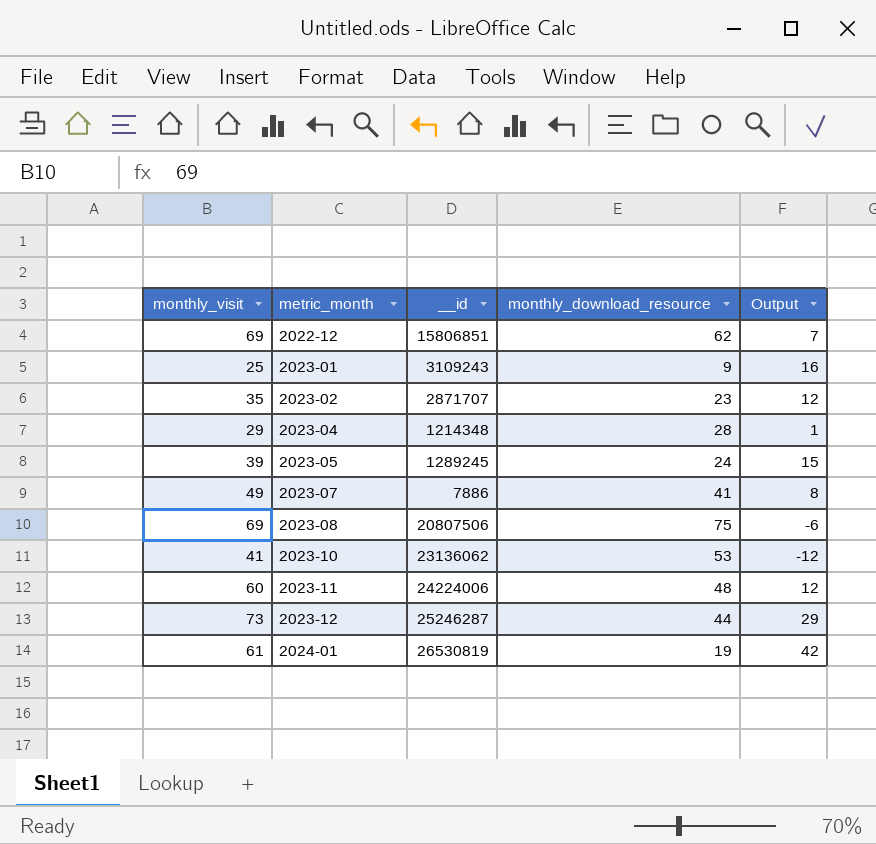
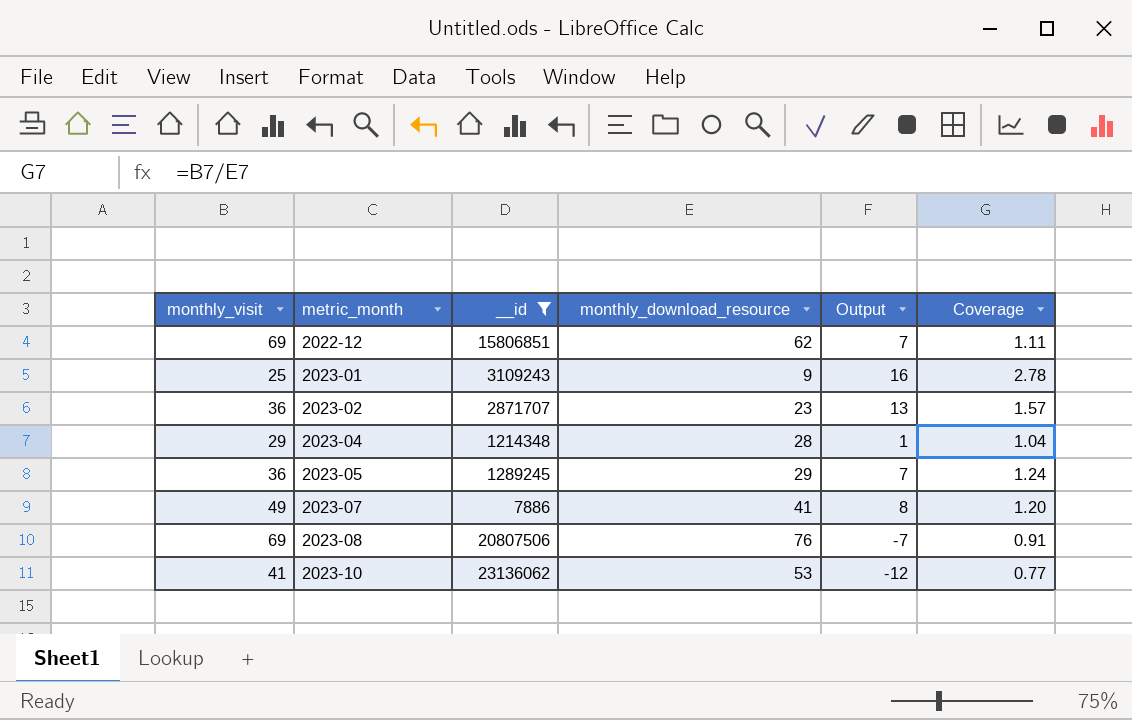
filter: none -> __id <= 23136062
column Coverage | formula: none -> [monthly_visit] / [monthly_download_resource]
2023-02 | monthly_visit: 35 -> 36
2023-02 | Output: 12 -> 13
2023-05 | monthly_visit: 39 -> 36
2023-05 | monthly_download_resource: 24 -> 29
2023-05 | Output: 15 -> 7
2023-08 | monthly_download_resource: 75 -> 76
2023-08 | Output: -6 -> -7

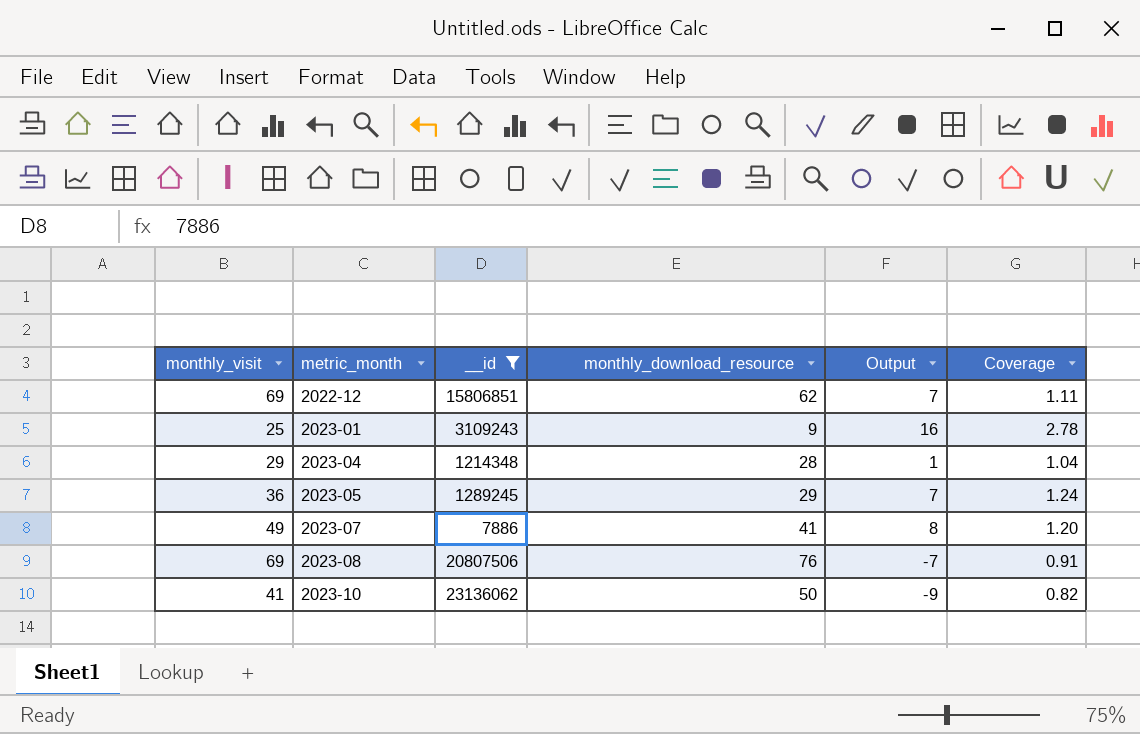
row 2023-02: 36 | 2871707 | 23 | 13 | 1.57 -> none
2023-10 | monthly_download_resource: 53 -> 50
2023-10 | Output: -12 -> -9
2023-10 | Coverage: 0.77 -> 0.82

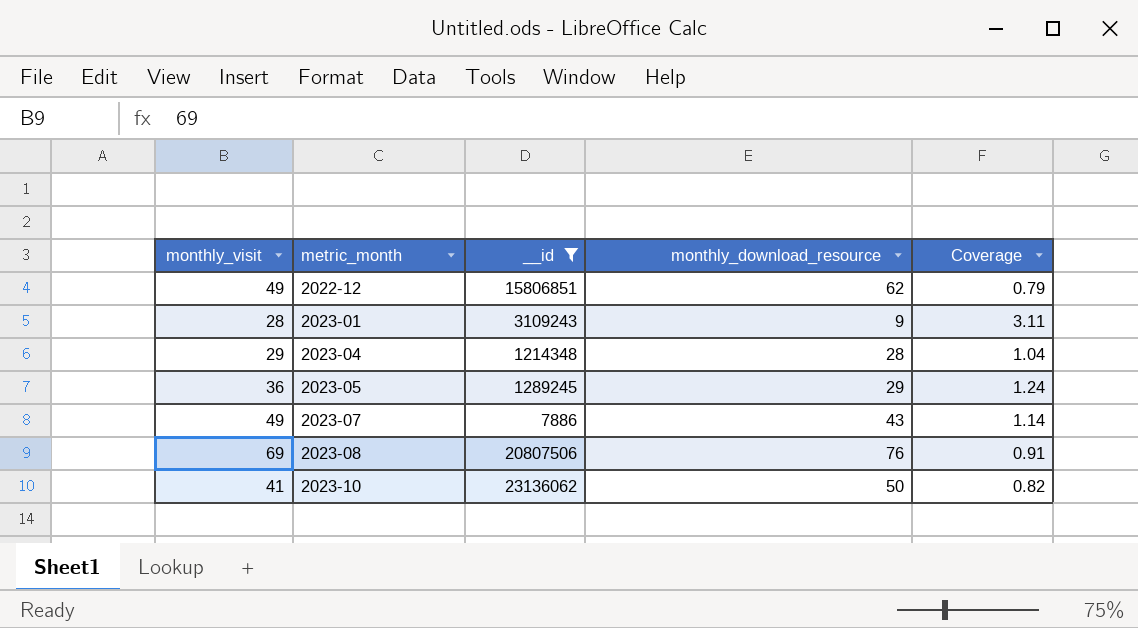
column Output | formula: [monthly_visit] - [monthly_download_resource] -> none
2022-12 | monthly_visit: 69 -> 49
2022-12 | Coverage: 1.11 -> 0.79
2023-01 | monthly_visit: 25 -> 28
2023-01 | Coverage: 2.78 -> 3.11
2023-07 | monthly_download_resource: 41 -> 43
2023-07 | Coverage: 1.20 -> 1.14

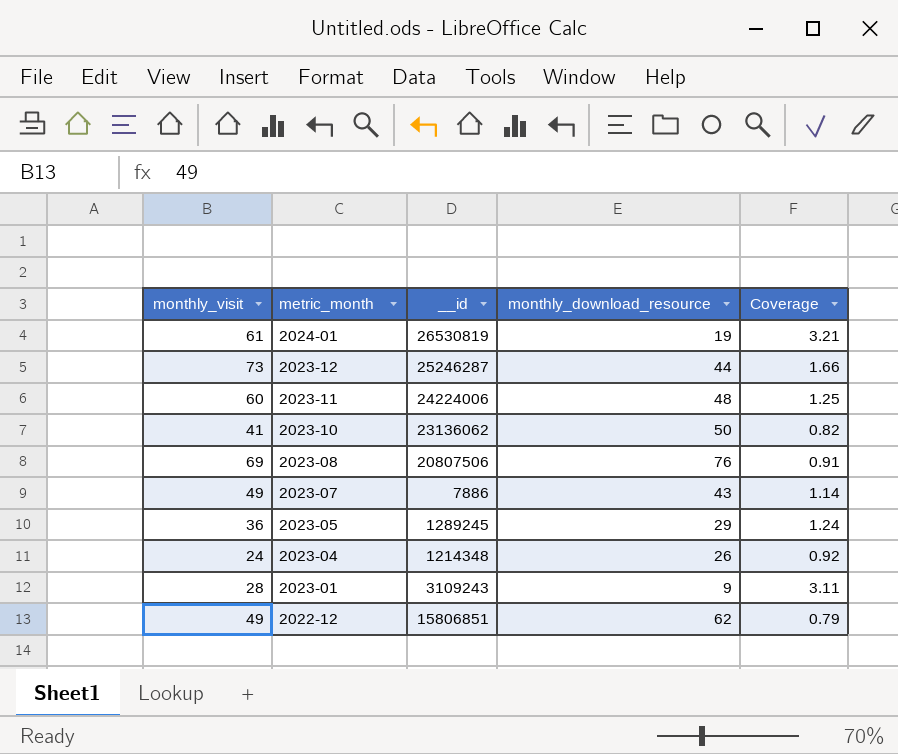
filter: __id <= 23136062 -> none
row order: metric_month ascending -> metric_month descending
2023-04 | monthly_visit: 29 -> 24
2023-04 | monthly_download_resource: 28 -> 26
2023-04 | Coverage: 1.04 -> 0.92

